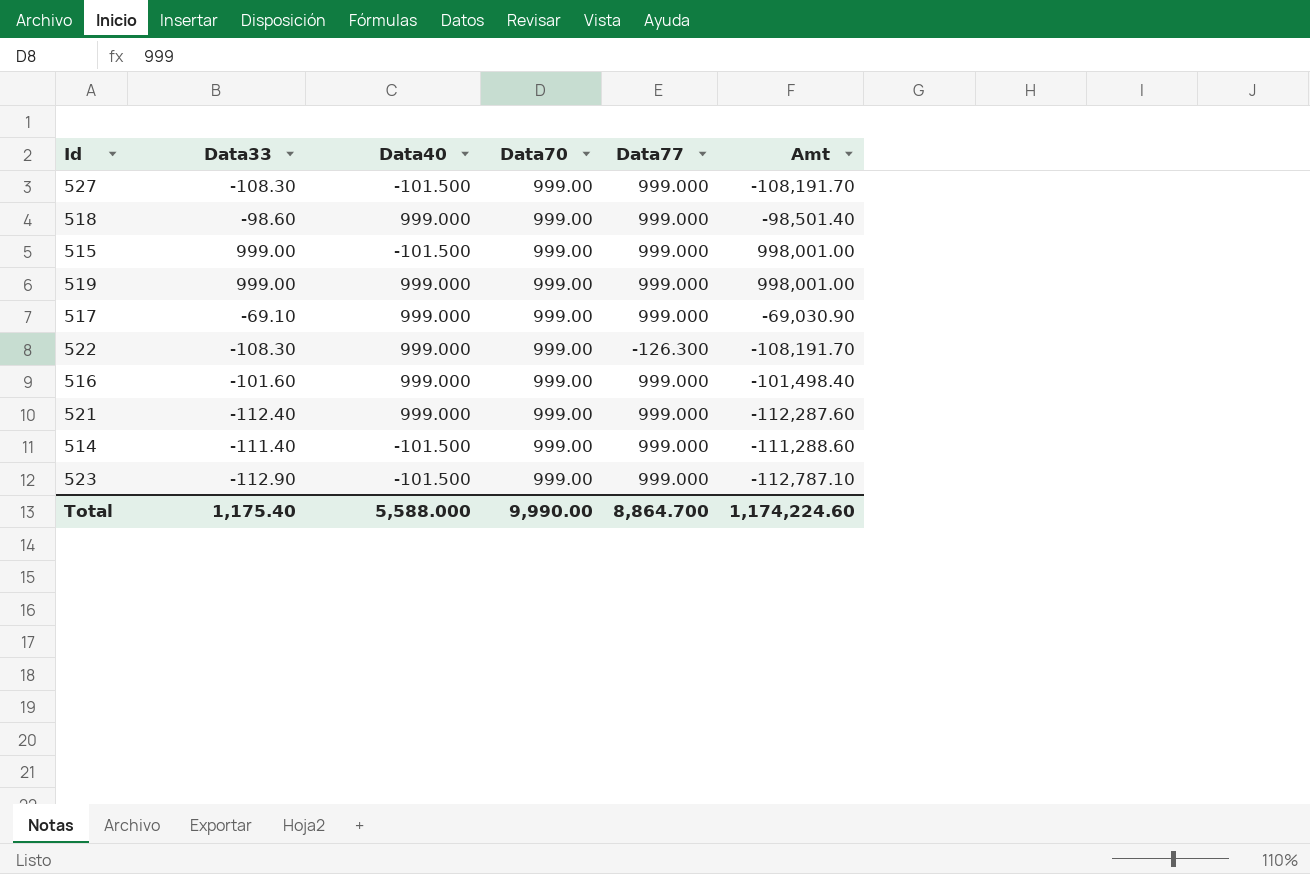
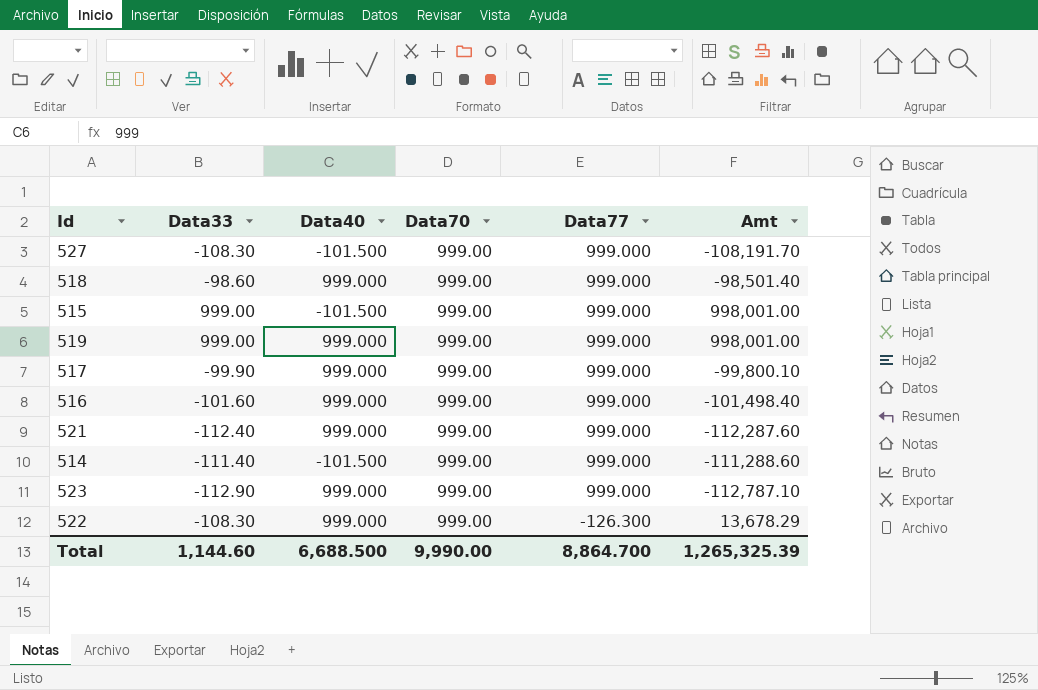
row order: none -> Data77 descending
column Amt | formula: [Data33] * [Data70] -> [Data33] * [Data77]
517 | Data33: -69.10 -> -99.90
523 | Data40: -101.500 -> 999.000
Total | Data33: 1,175.40 -> 1,144.60
Total | Data40: 5,588.000 -> 6,688.500
Total | Amt: 1,174,224.60 -> 1,265,325.39

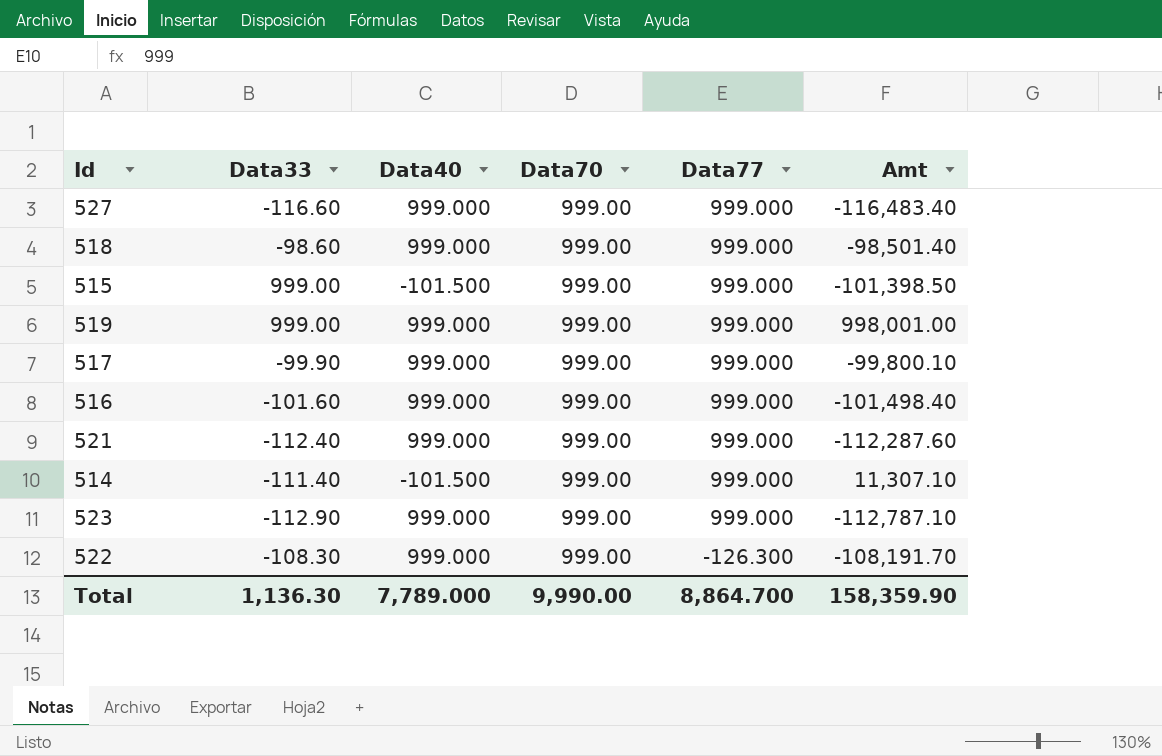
column Amt | formula: [Data33] * [Data77] -> [Data33] * [Data40]
527 | Data33: -108.30 -> -116.60
527 | Data40: -101.500 -> 999.000
Total | Data33: 1,144.60 -> 1,136.30
Total | Data40: 6,688.500 -> 7,789.000
Total | Amt: 1,265,325.39 -> 158,359.90

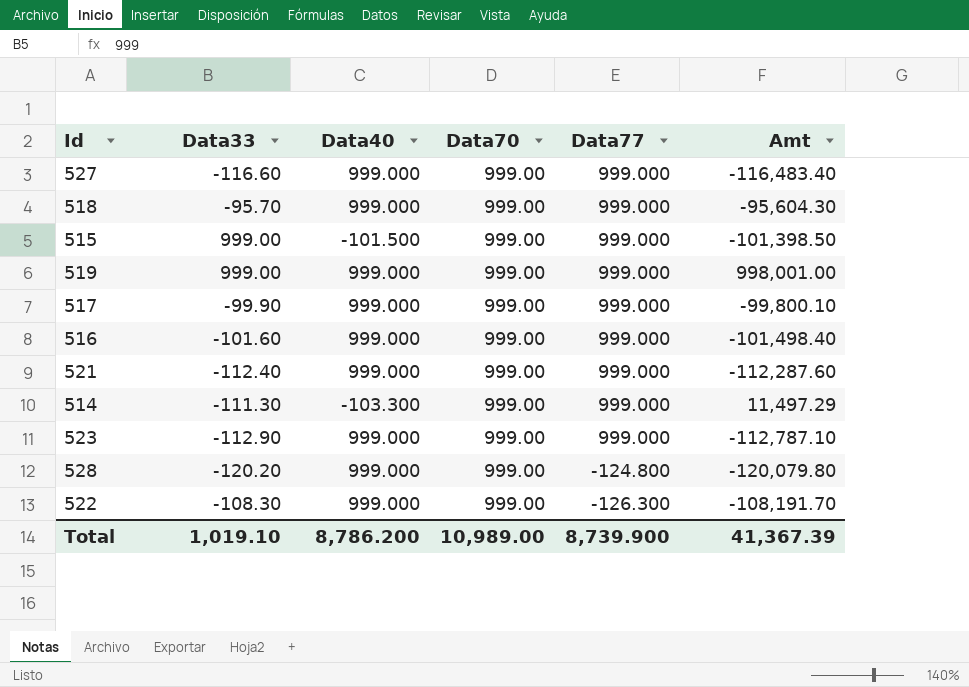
518 | Data33: -98.60 -> -95.70
518 | Amt: -98,501.40 -> -95,604.30
514 | Data33: -111.40 -> -111.30
514 | Data40: -101.500 -> -103.300
514 | Amt: 11,307.10 -> 11,497.29
row 528: none -> -120.20 | 999.000 | 999.00 | -124.800 | -120,079.80
Total | Data33: 1,136.30 -> 1,019.10
Total | Data40: 7,789.000 -> 8,786.200
Total | Data70: 9,990.00 -> 10,989.00
Total | Data77: 8,864.700 -> 8,739.900
Total | Amt: 158,359.90 -> 41,367.39

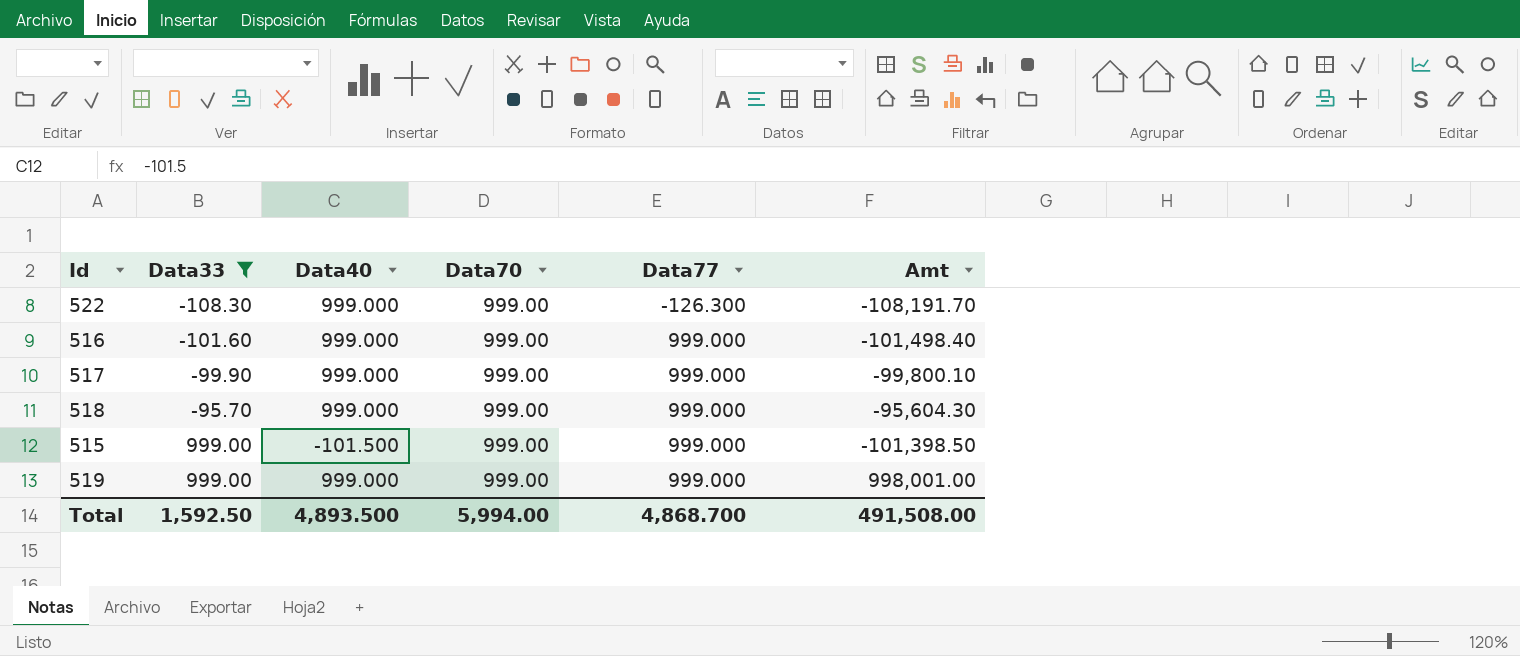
filter: none -> Data33 >= -108.30
row order: Data77 descending -> Data33 ascending
Total | Data33: 1,019.10 -> 1,592.50
Total | Data40: 8,786.200 -> 4,893.500
Total | Data70: 10,989.00 -> 5,994.00
Total | Data77: 8,739.900 -> 4,868.700
Total | Amt: 41,367.39 -> 491,508.00

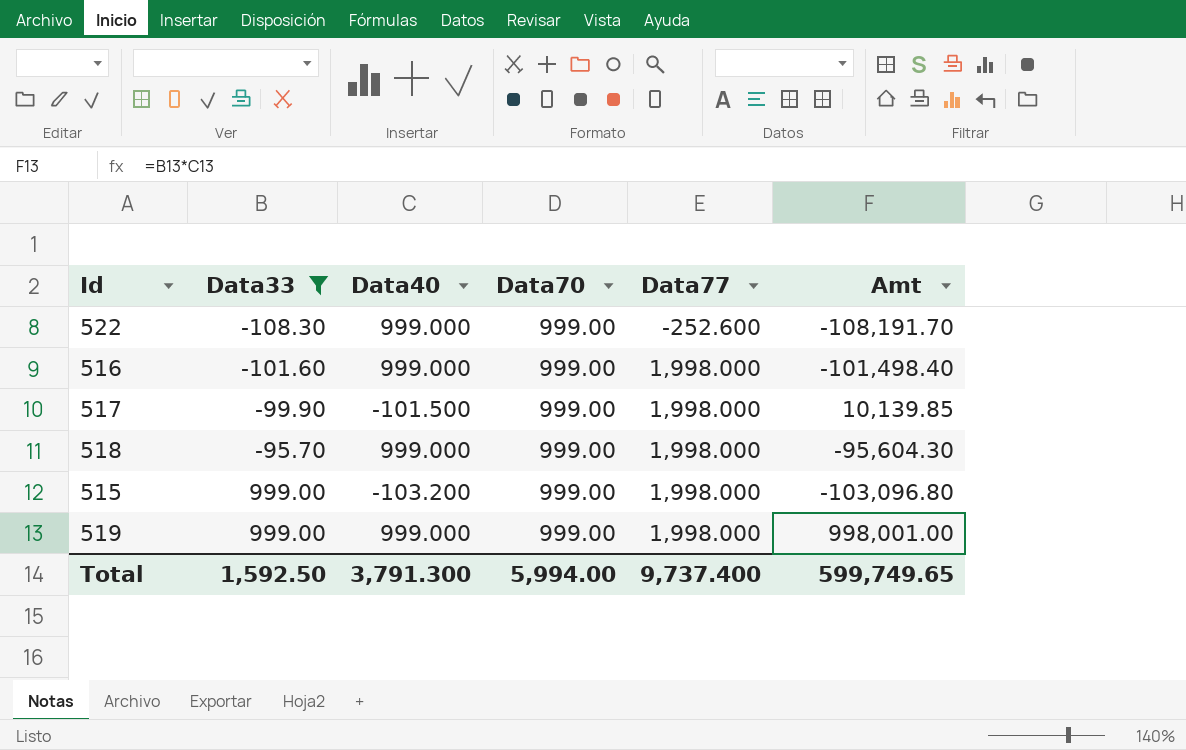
522 | Data77: -126.300 -> -252.600
516 | Data77: 999.000 -> 1,998.000
517 | Data40: 999.000 -> -101.500
517 | Data77: 999.000 -> 1,998.000
517 | Amt: -99,800.10 -> 10,139.85
518 | Data77: 999.000 -> 1,998.000
515 | Data40: -101.500 -> -103.200
515 | Data77: 999.000 -> 1,998.000
515 | Amt: -101,398.50 -> -103,096.80
519 | Data77: 999.000 -> 1,998.000
Total | Data40: 4,893.500 -> 3,791.300
Total | Data77: 4,868.700 -> 9,737.400
Total | Amt: 491,508.00 -> 599,749.65

